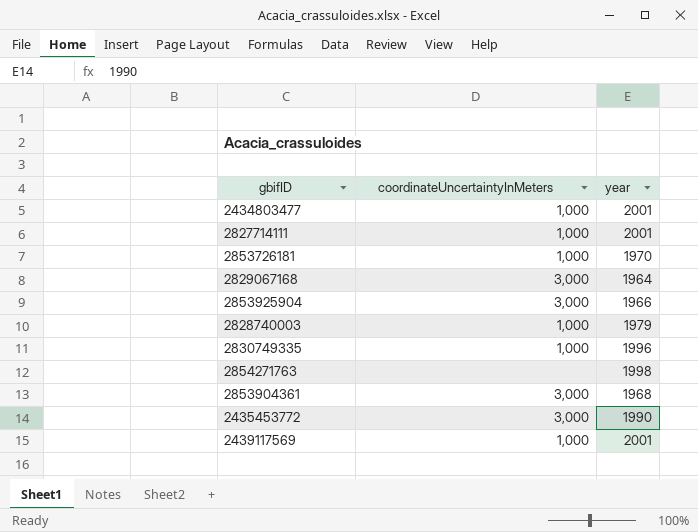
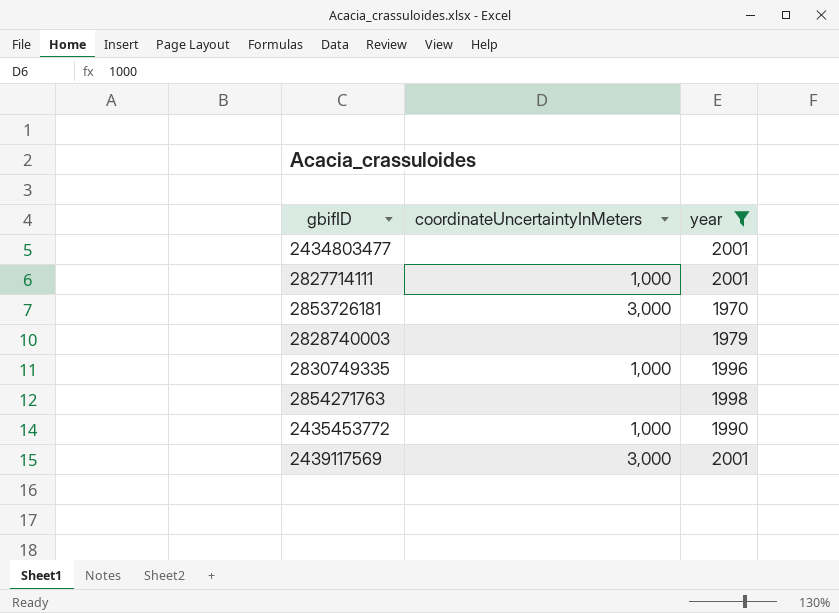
filter: none -> year >= 1970
2434803477 | coordinateUncertaintyInMeters: 1,000 -> none
2853726181 | coordinateUncertaintyInMeters: 1,000 -> 3,000
2828740003 | coordinateUncertaintyInMeters: 1,000 -> none
2435453772 | coordinateUncertaintyInMeters: 3,000 -> 1,000
2439117569 | coordinateUncertaintyInMeters: 1,000 -> 3,000

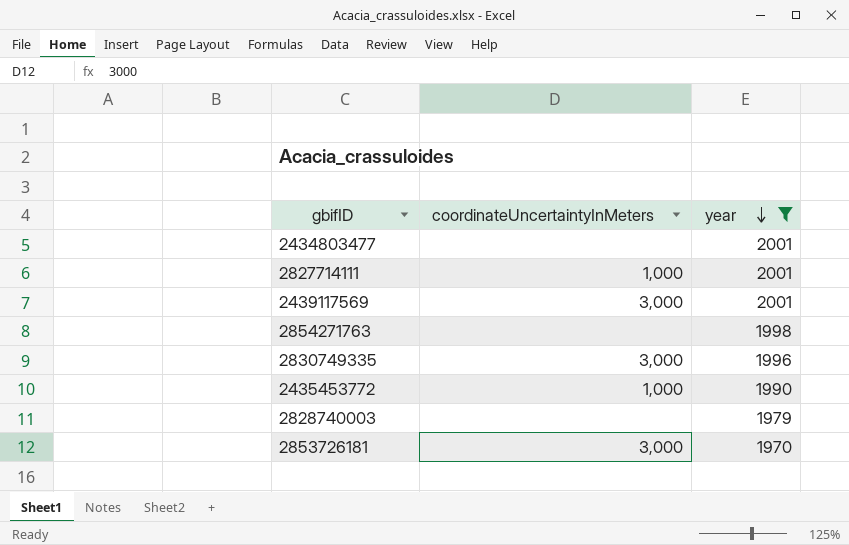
row order: none -> year descending
2830749335 | coordinateUncertaintyInMeters: 1,000 -> 3,000

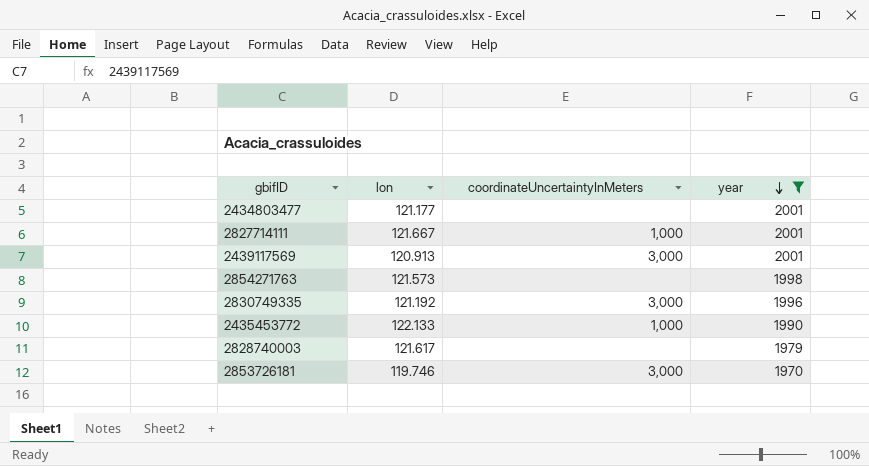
column lon | position: none -> 2

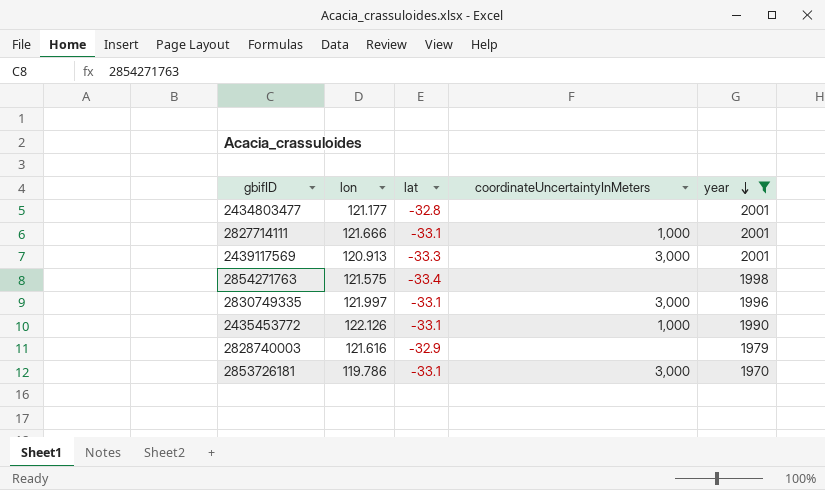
column lat | position: none -> 3
2827714111 | lon: 121.667 -> 121.666
2854271763 | lon: 121.573 -> 121.575
2830749335 | lon: 121.192 -> 121.997
2435453772 | lon: 122.133 -> 122.126
2828740003 | lon: 121.617 -> 121.616
2853726181 | lon: 119.746 -> 119.786

